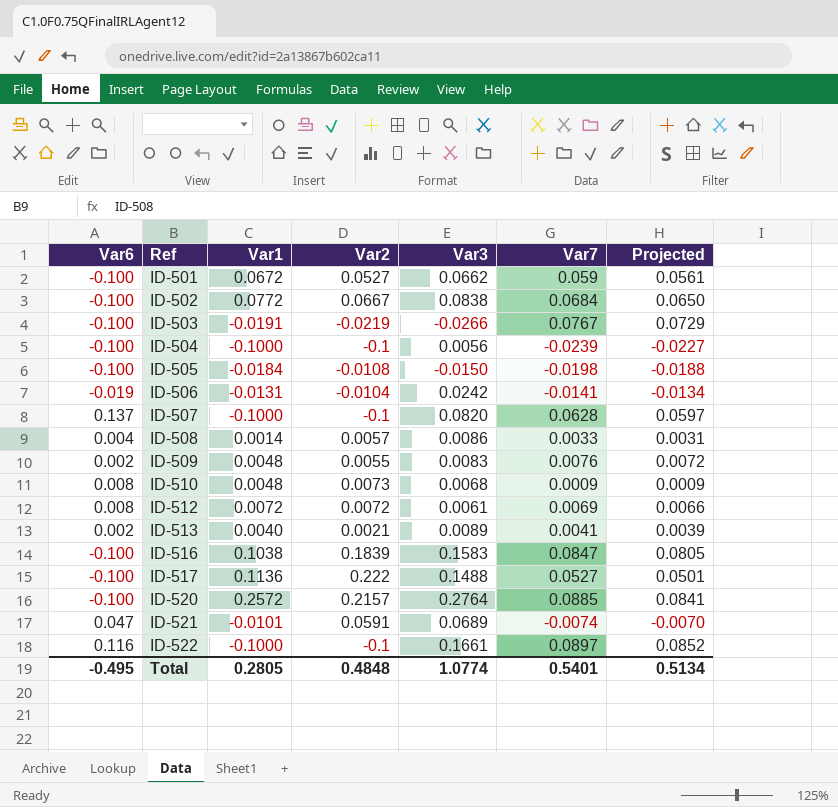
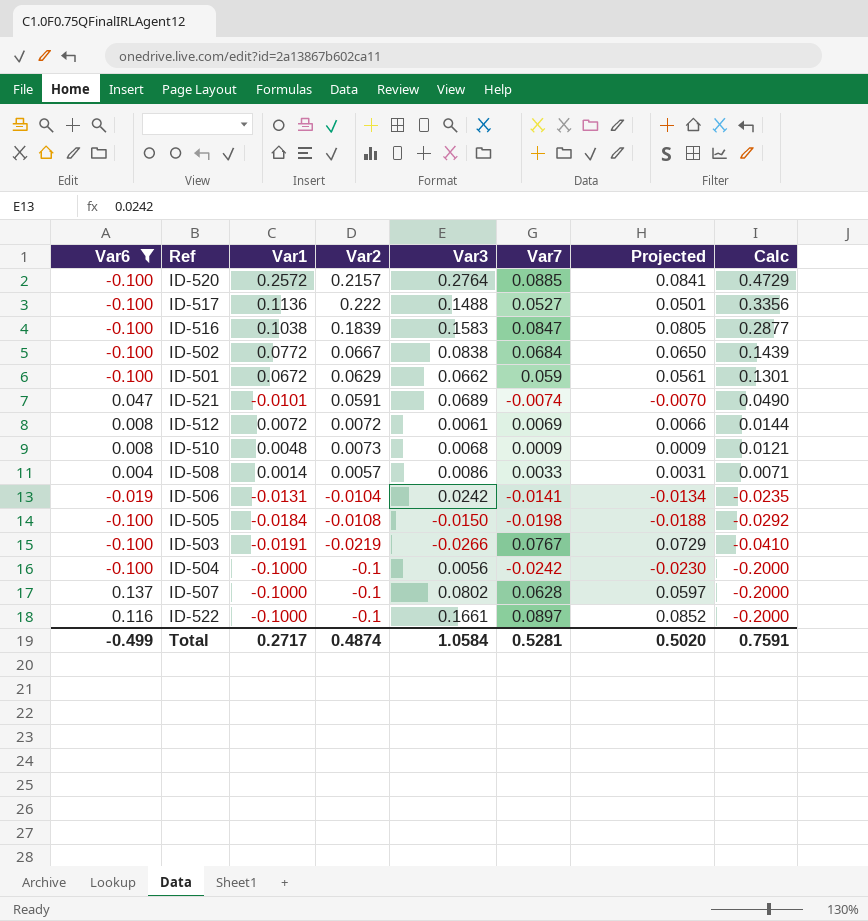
filter: none -> Var6 != 0.002
row order: Ref ascending -> Calc descending
column Calc | formula: none -> [Var1] + [Var2]
ID-501 | Var2: 0.0527 -> 0.0629
ID-504 | Var7: -0.0239 -> -0.0242
ID-504 | Projected: -0.0227 -> -0.0230
ID-507 | Var3: 0.0820 -> 0.0802
Total | Var6: -0.495 -> -0.499
Total | Var1: 0.2805 -> 0.2717
Total | Var2: 0.4848 -> 0.4874
Total | Var3: 1.0774 -> 1.0584
Total | Var7: 0.5401 -> 0.5281
Total | Projected: 0.5134 -> 0.5020

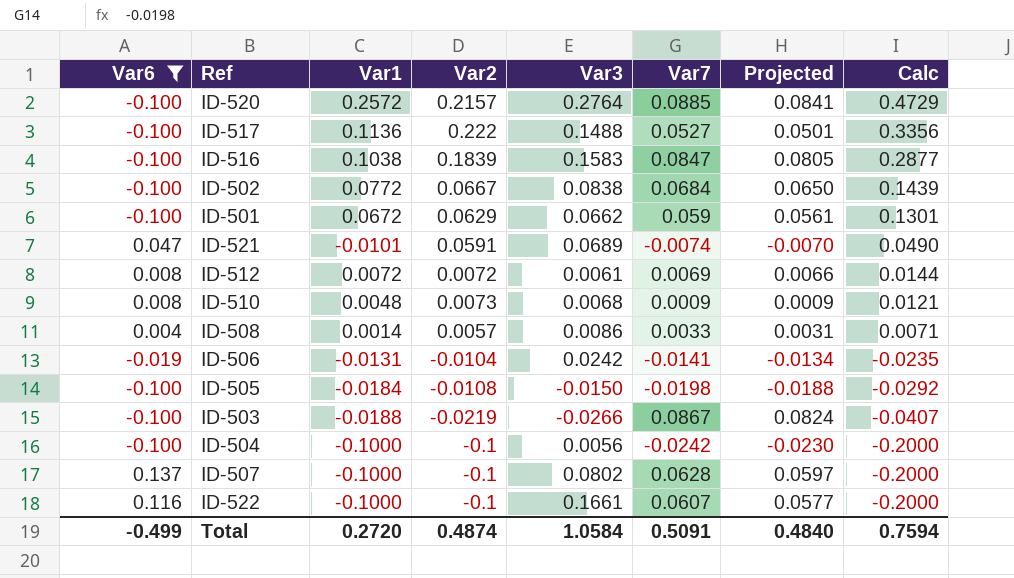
ID-503 | Var1: -0.0191 -> -0.0188
ID-503 | Var7: 0.0767 -> 0.0867
ID-503 | Projected: 0.0729 -> 0.0824
ID-503 | Calc: -0.0410 -> -0.0407
ID-522 | Var7: 0.0897 -> 0.0607
ID-522 | Projected: 0.0852 -> 0.0577
Total | Var1: 0.2717 -> 0.2720
Total | Var7: 0.5281 -> 0.5091
Total | Projected: 0.5020 -> 0.4840
Total | Calc: 0.7591 -> 0.7594

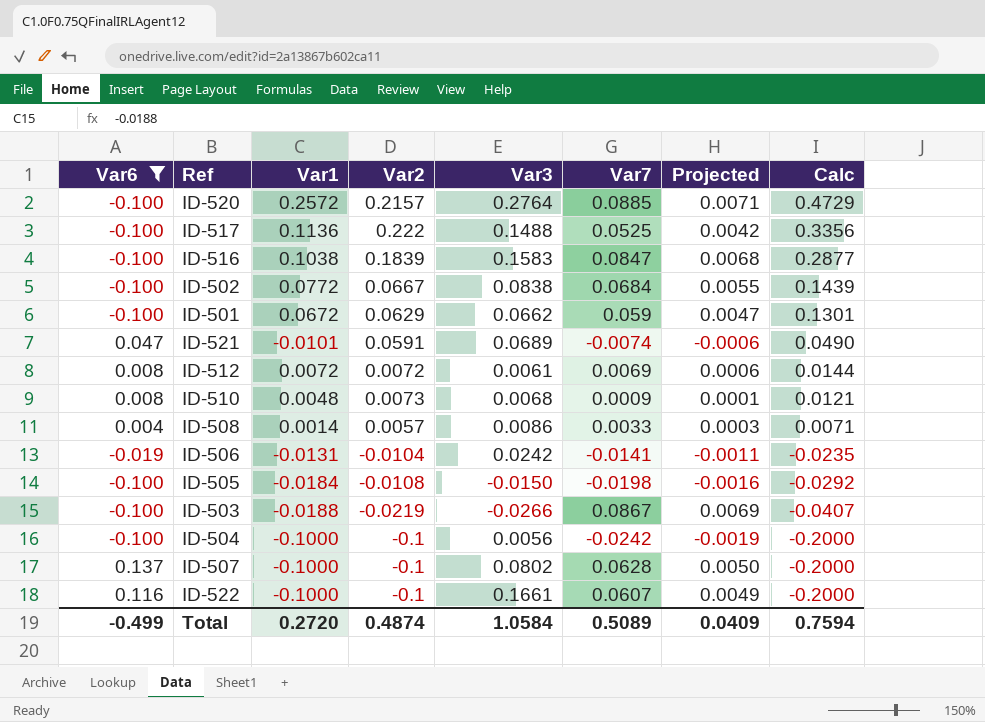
column Projected | formula: [Var7] * 0.95 -> [Var7] * 0.08
ID-517 | Var7: 0.0527 -> 0.0525
Total | Var7: 0.5091 -> 0.5089
Total | Projected: 0.4840 -> 0.0409

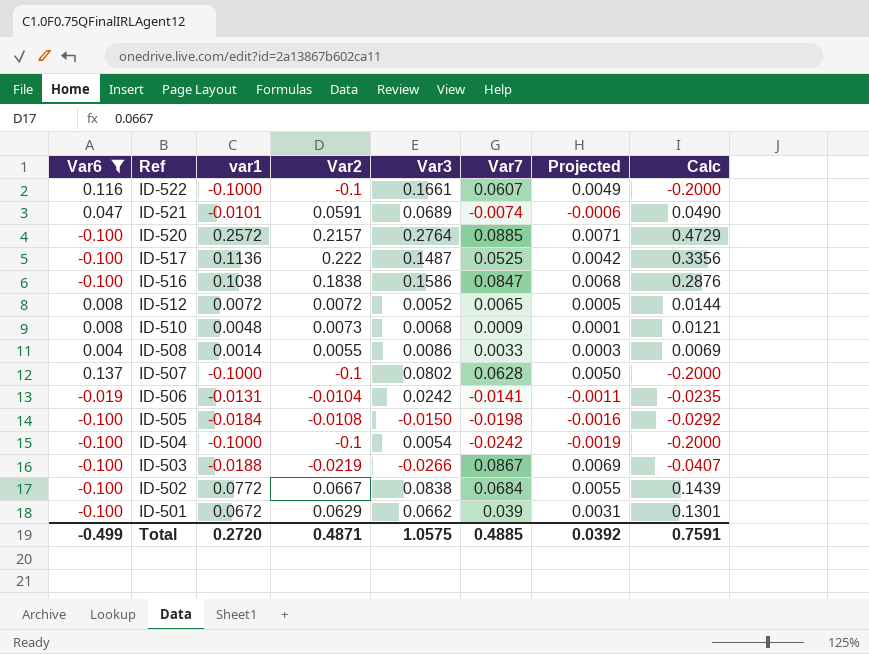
row order: Calc descending -> Ref descending
column name: Var1 -> var1
ID-517 | Var3: 0.1488 -> 0.1487
ID-516 | Var2: 0.1839 -> 0.1838
ID-516 | Var3: 0.1583 -> 0.1586
ID-516 | Calc: 0.2877 -> 0.2876
ID-512 | Var3: 0.0061 -> 0.0052
ID-512 | Var7: 0.0069 -> 0.0065
ID-512 | Projected: 0.0006 -> 0.0005
ID-508 | Var2: 0.0057 -> 0.0055
ID-508 | Calc: 0.0071 -> 0.0069
ID-504 | Var3: 0.0056 -> 0.0054
ID-501 | Var7: 0.059 -> 0.039
ID-501 | Projected: 0.0047 -> 0.0031
Total | Var2: 0.4874 -> 0.4871
Total | Var3: 1.0584 -> 1.0575
Total | Var7: 0.5089 -> 0.4885
Total | Projected: 0.0409 -> 0.0392
Total | Calc: 0.7594 -> 0.7591

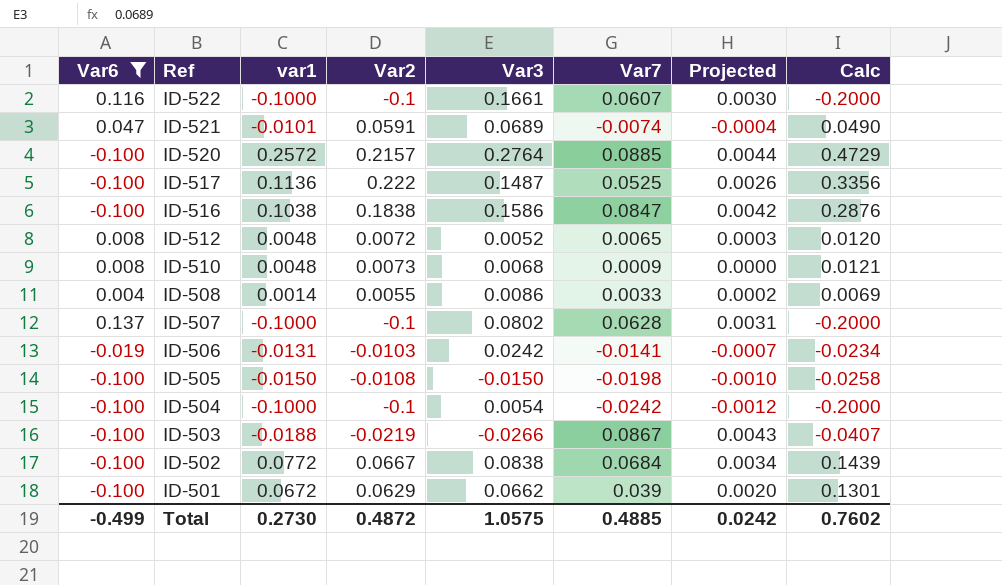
column Projected | formula: [Var7] * 0.08 -> [Var7] * 0.05
ID-512 | var1: 0.0072 -> 0.0048
ID-512 | Calc: 0.0144 -> 0.0120
ID-506 | Var2: -0.0104 -> -0.0103
ID-506 | Calc: -0.0235 -> -0.0234
ID-505 | var1: -0.0184 -> -0.0150
ID-505 | Calc: -0.0292 -> -0.0258
Total | var1: 0.2720 -> 0.2730
Total | Var2: 0.4871 -> 0.4872
Total | Projected: 0.0392 -> 0.0242
Total | Calc: 0.7591 -> 0.7602

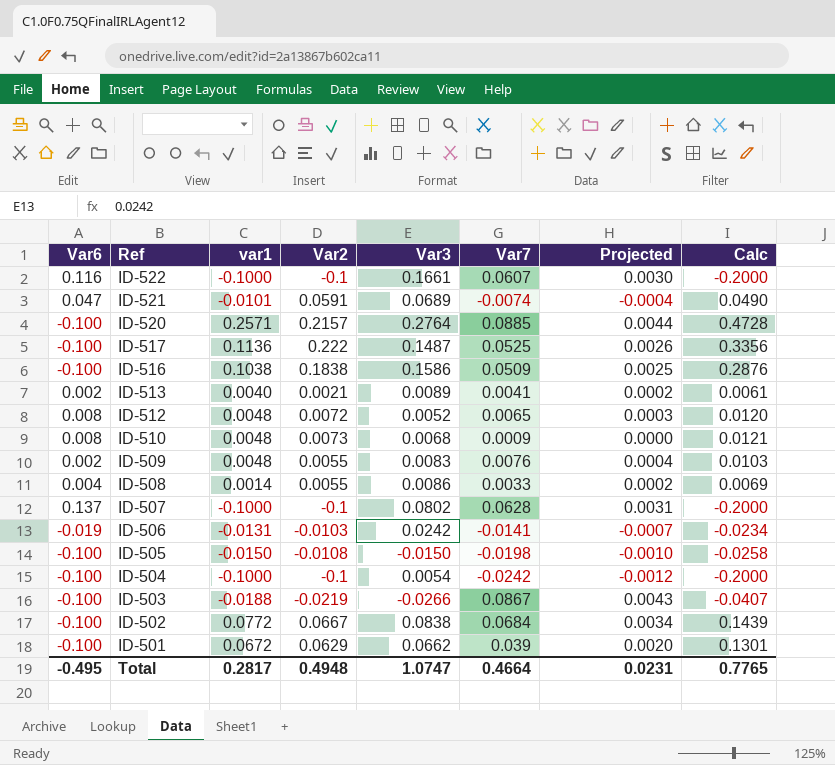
filter: Var6 != 0.002 -> none
ID-520 | var1: 0.2572 -> 0.2571
ID-520 | Calc: 0.4729 -> 0.4728
ID-516 | Var7: 0.0847 -> 0.0509
ID-516 | Projected: 0.0042 -> 0.0025
Total | Var6: -0.499 -> -0.495
Total | var1: 0.2730 -> 0.2817
Total | Var2: 0.4872 -> 0.4948
Total | Var3: 1.0575 -> 1.0747
Total | Var7: 0.4885 -> 0.4664
Total | Projected: 0.0242 -> 0.0231
Total | Calc: 0.7602 -> 0.7765

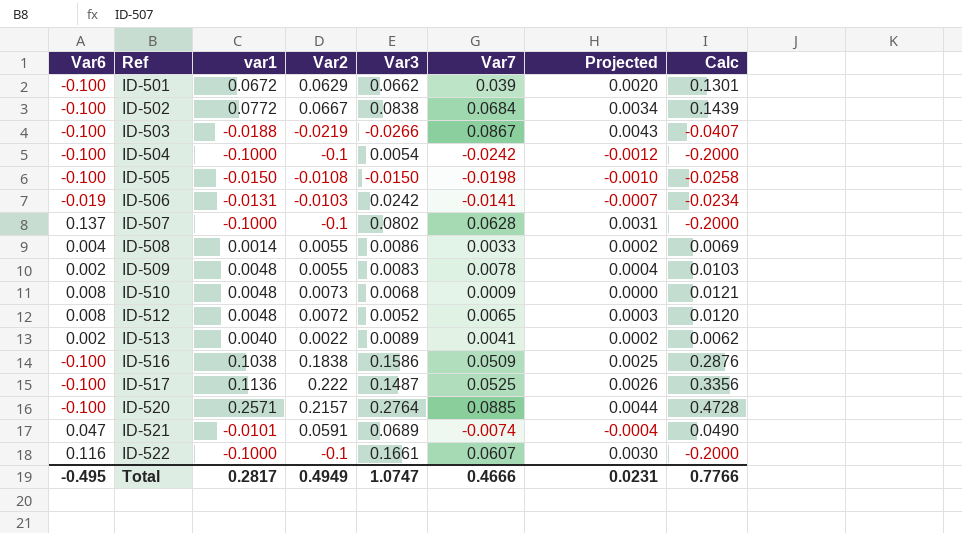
row order: Ref descending -> Ref ascending
ID-509 | Var7: 0.0076 -> 0.0078
ID-513 | Var2: 0.0021 -> 0.0022
ID-513 | Calc: 0.0061 -> 0.0062
Total | Var2: 0.4948 -> 0.4949
Total | Var7: 0.4664 -> 0.4666
Total | Calc: 0.7765 -> 0.7766

